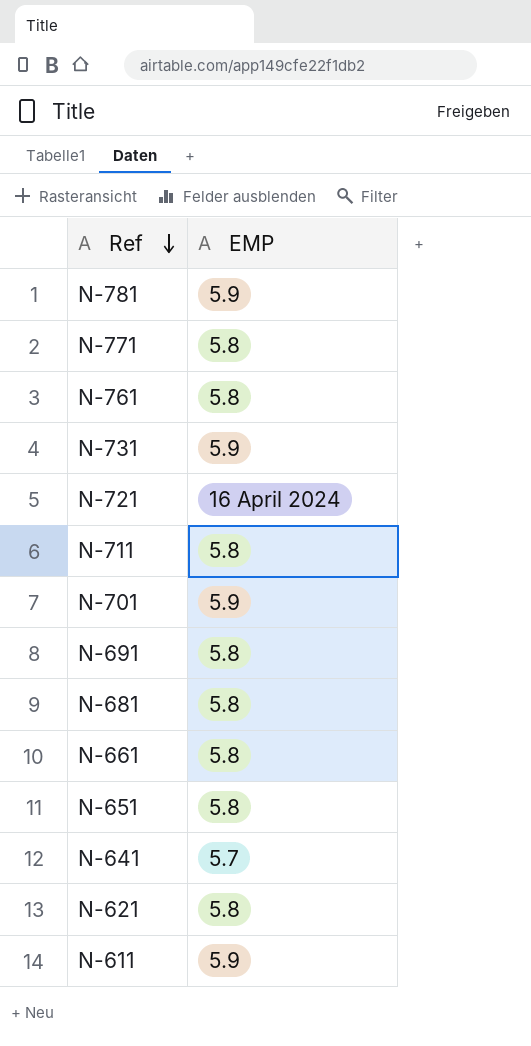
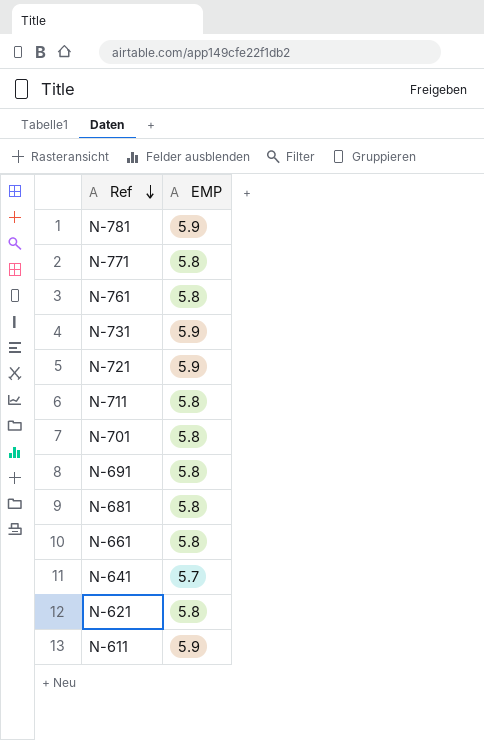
row N-651: 5.8 -> none
N-721 | EMP: 16 April 2024 -> 5.9
N-701 | EMP: 5.9 -> 5.8

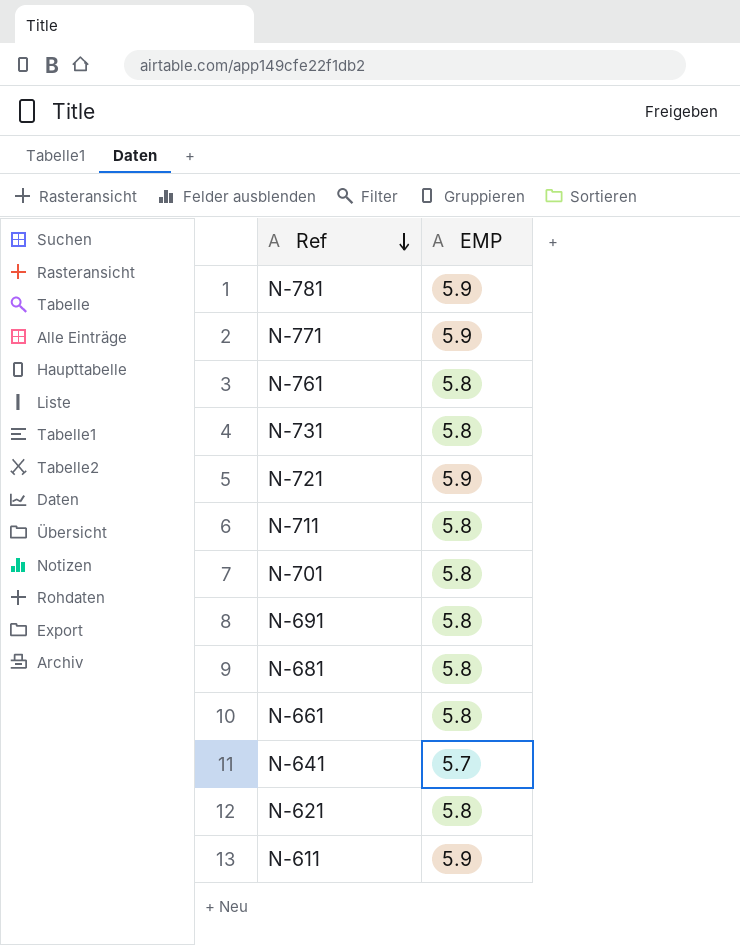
N-771 | EMP: 5.8 -> 5.9
N-731 | EMP: 5.9 -> 5.8

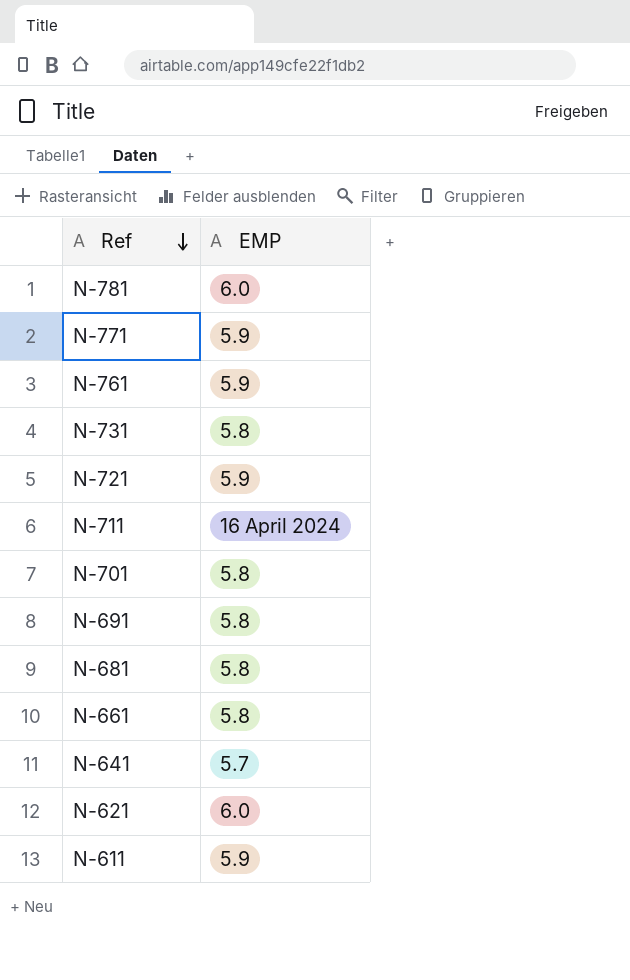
N-781 | EMP: 5.9 -> 6.0
N-761 | EMP: 5.8 -> 5.9
N-711 | EMP: 5.8 -> 16 April 2024
N-621 | EMP: 5.8 -> 6.0

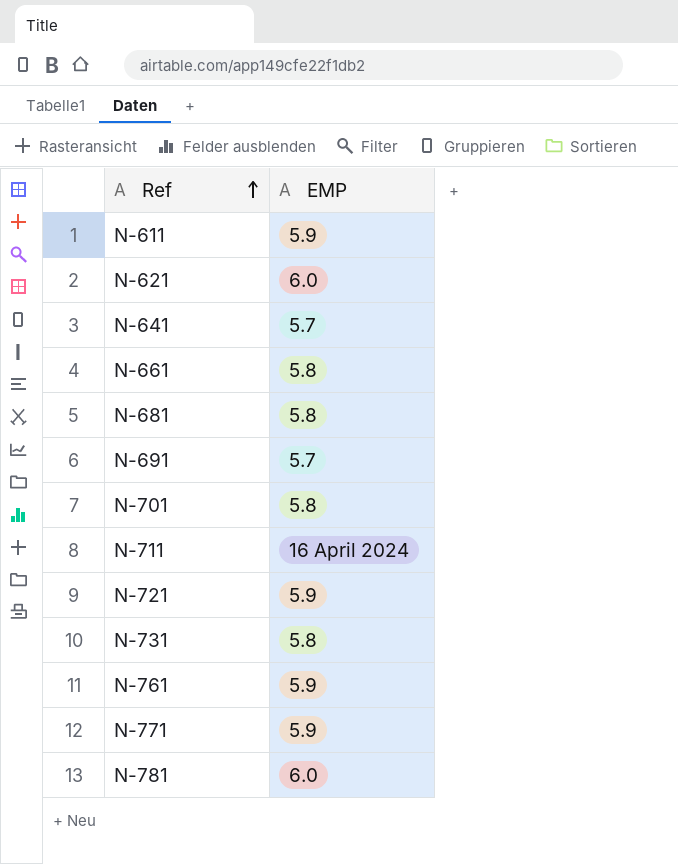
row order: Ref descending -> Ref ascending
N-691 | EMP: 5.8 -> 5.7

